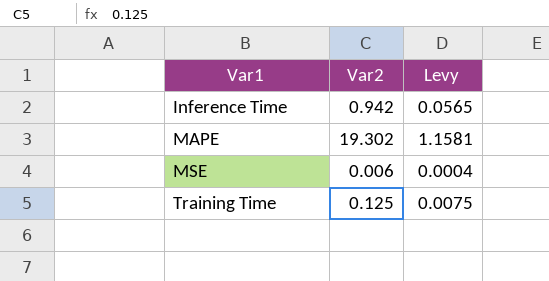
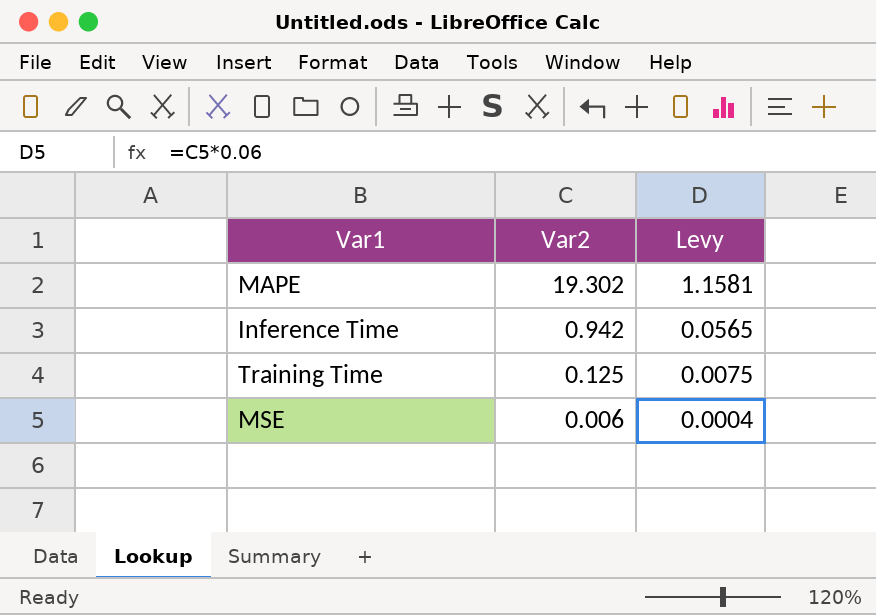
row order: Var1 ascending -> Var2 descending

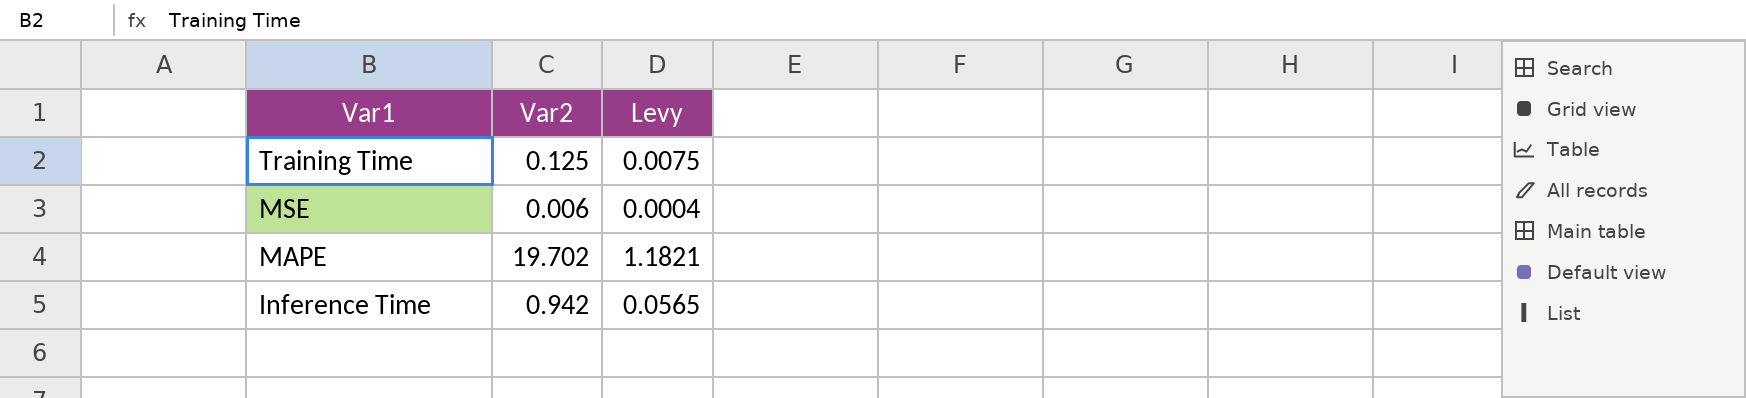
row order: Var2 descending -> Var1 descending
MAPE | Var2: 19.302 -> 19.702
MAPE | Levy: 1.1581 -> 1.1821

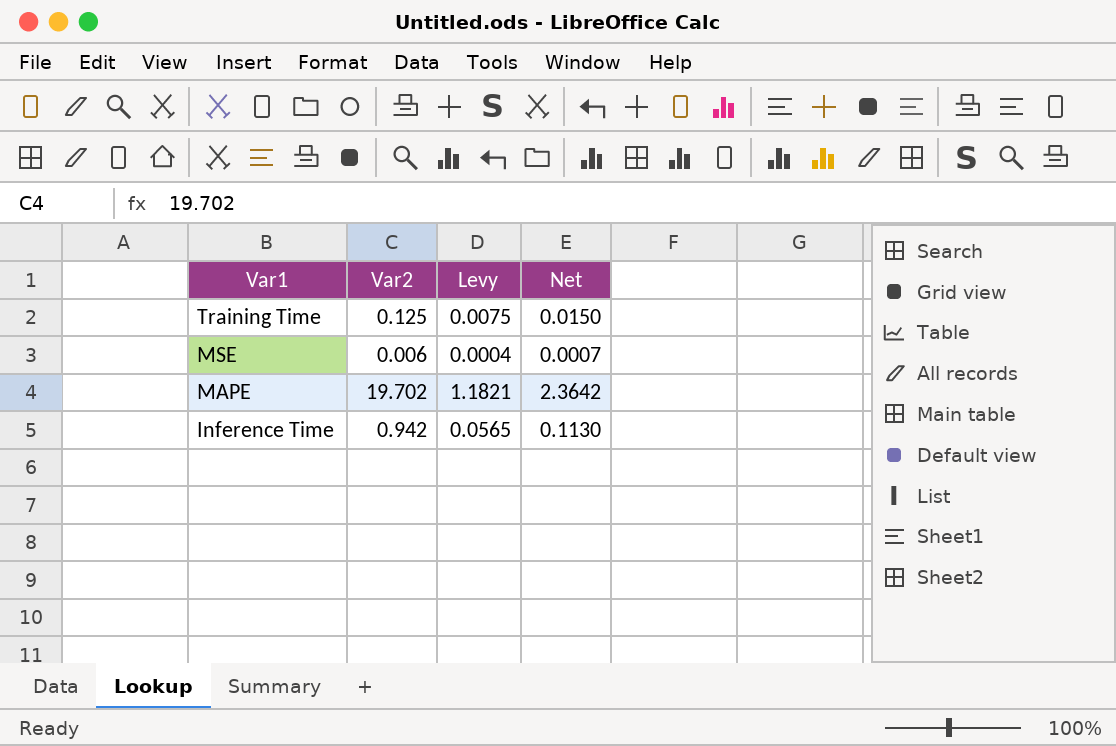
column Net | formula: none -> [Var2] * 0.12

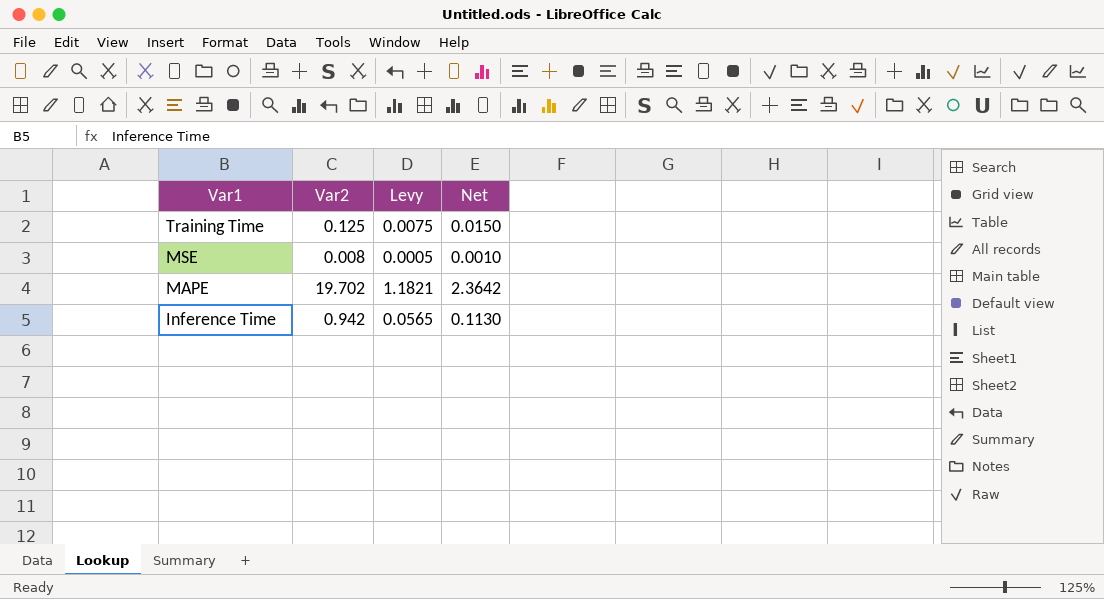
MSE | Var2: 0.006 -> 0.008
MSE | Levy: 0.0004 -> 0.0005
MSE | Net: 0.0007 -> 0.0010

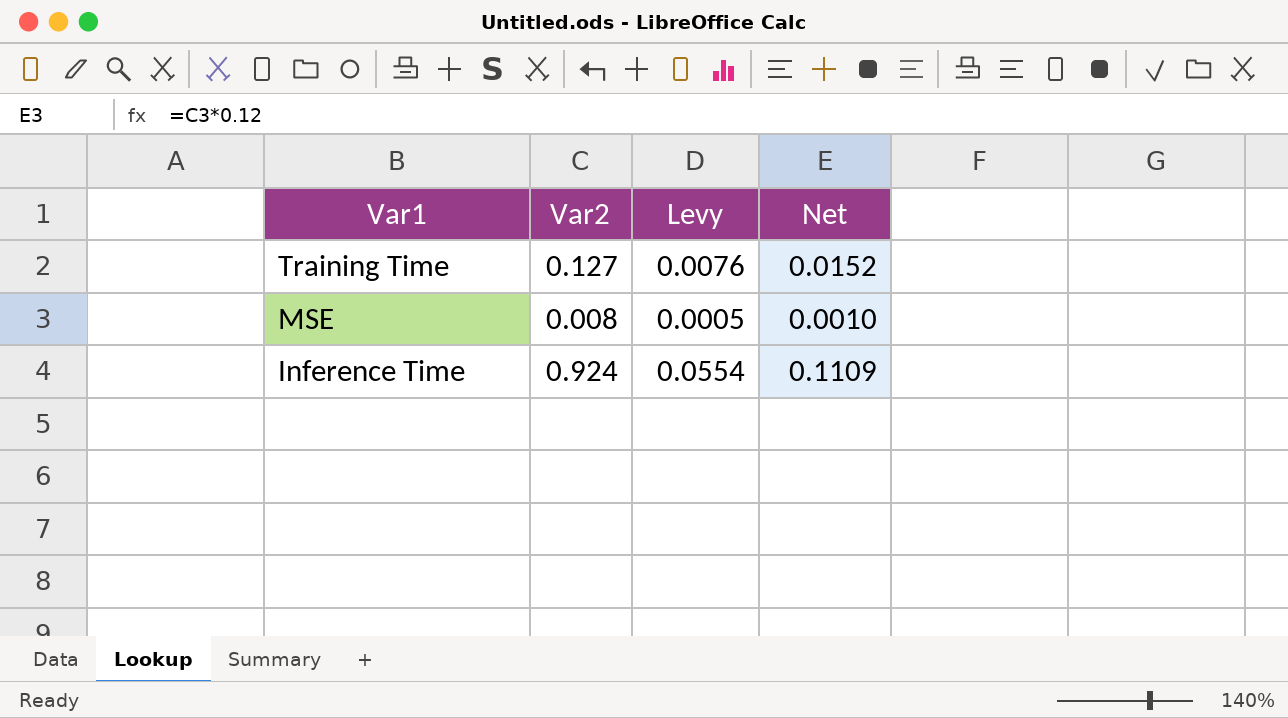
row MAPE: 19.702 | 1.1821 | 2.3642 -> none
Training Time | Var2: 0.125 -> 0.127
Training Time | Levy: 0.0075 -> 0.0076
Training Time | Net: 0.0150 -> 0.0152
Inference Time | Var2: 0.942 -> 0.924
Inference Time | Levy: 0.0565 -> 0.0554
Inference Time | Net: 0.1130 -> 0.1109

